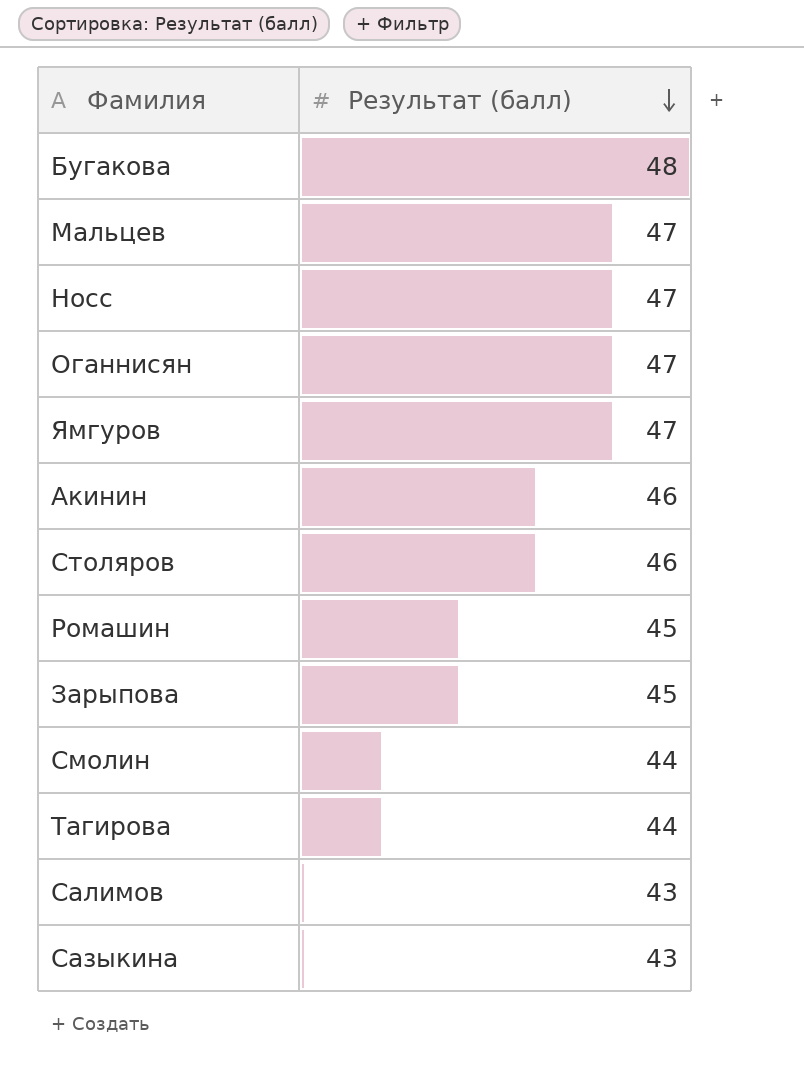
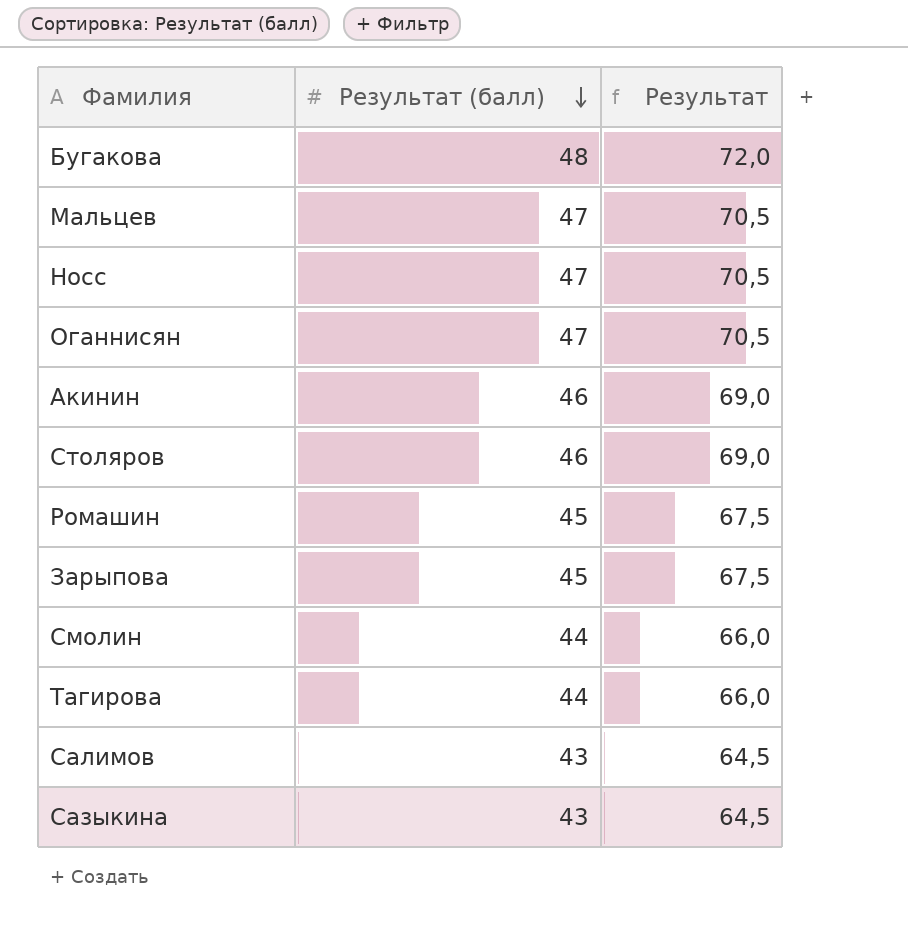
column Результат | formula: none -> [Результат (балл)] * 1,5
row Ямгуров: 47 -> none

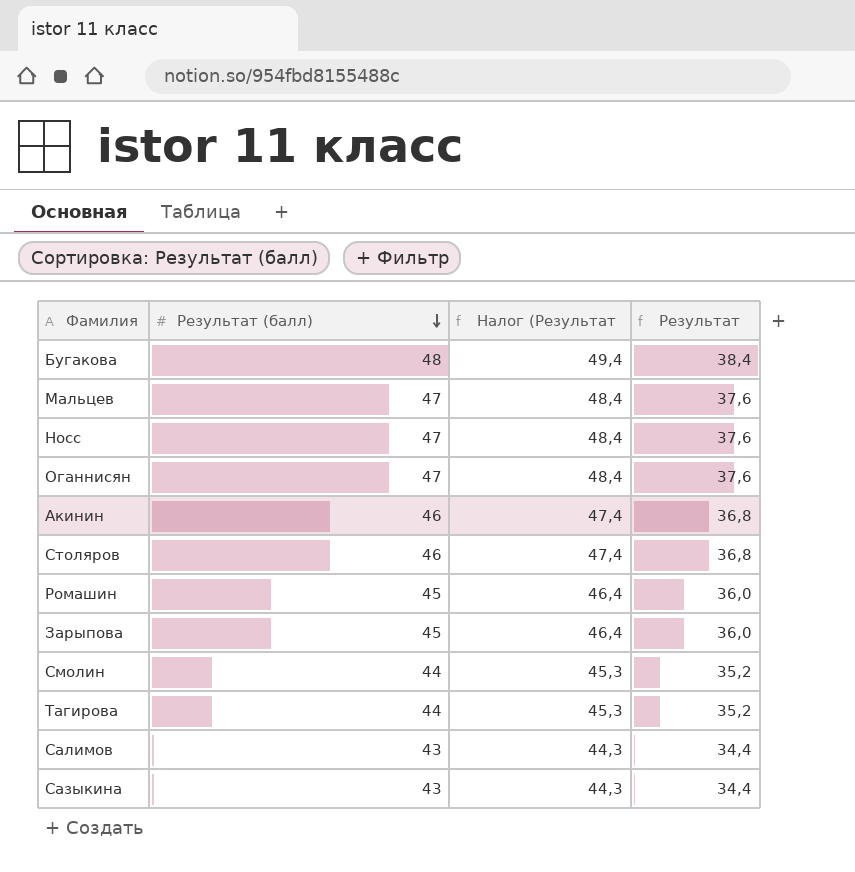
column Налог (Результат | formula: none -> [Результат (балл)] * 1,03
column Результат | formula: [Результат (балл)] * 1,5 -> [Результат (балл)] * 0,8

